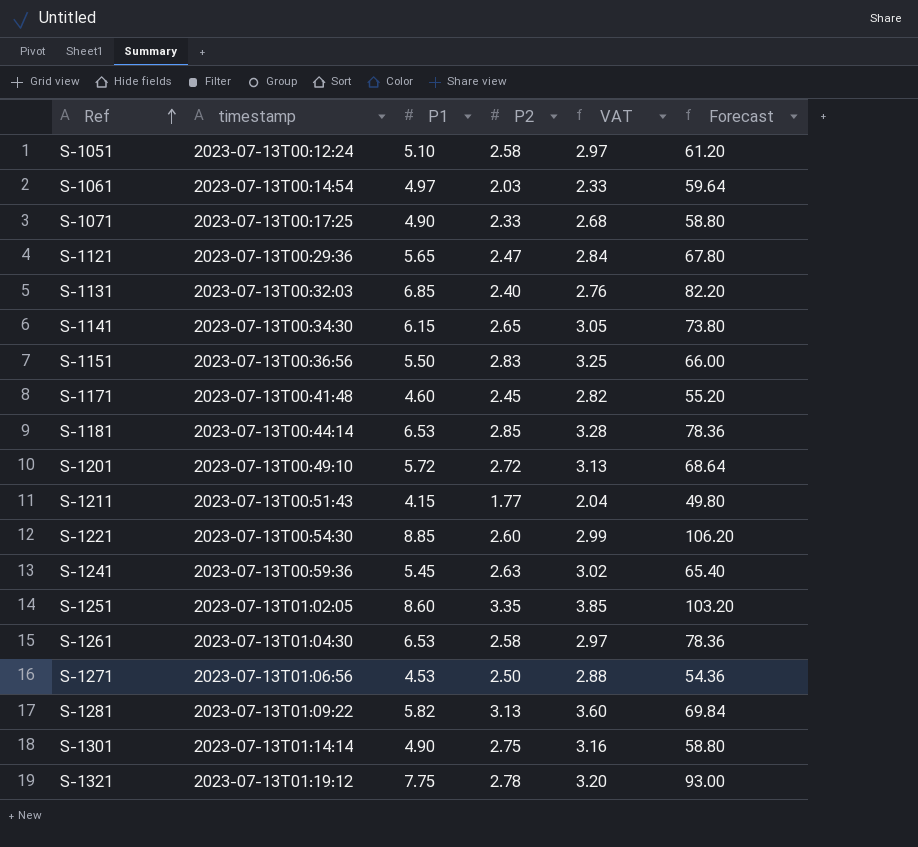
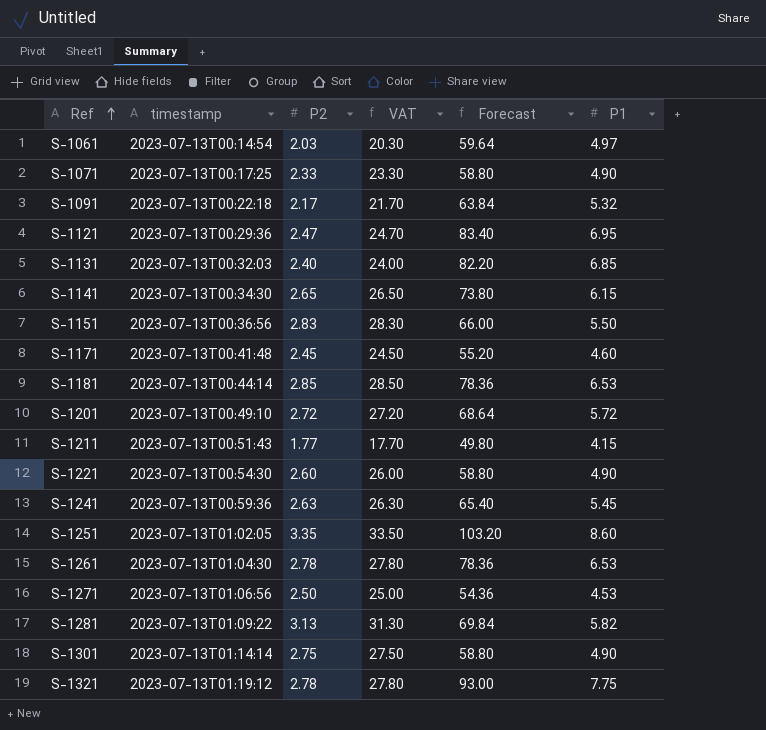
column VAT | formula: [P2] * 1.15 -> [P2] * 10
column P1 | position: 3 -> 6
row S-1051: 2023-07-13T00:12:24 | 5.10 | 2.58 | 2.97 | 61.20 -> none
row S-1091: none -> 2023-07-13T00:22:18 | 2.17 | 21.70 | 63.84 | 5.32
S-1121 | Forecast: 67.80 -> 83.40
S-1121 | P1: 5.65 -> 6.95
S-1221 | Forecast: 106.20 -> 58.80
S-1221 | P1: 8.85 -> 4.90
S-1261 | P2: 2.58 -> 2.78

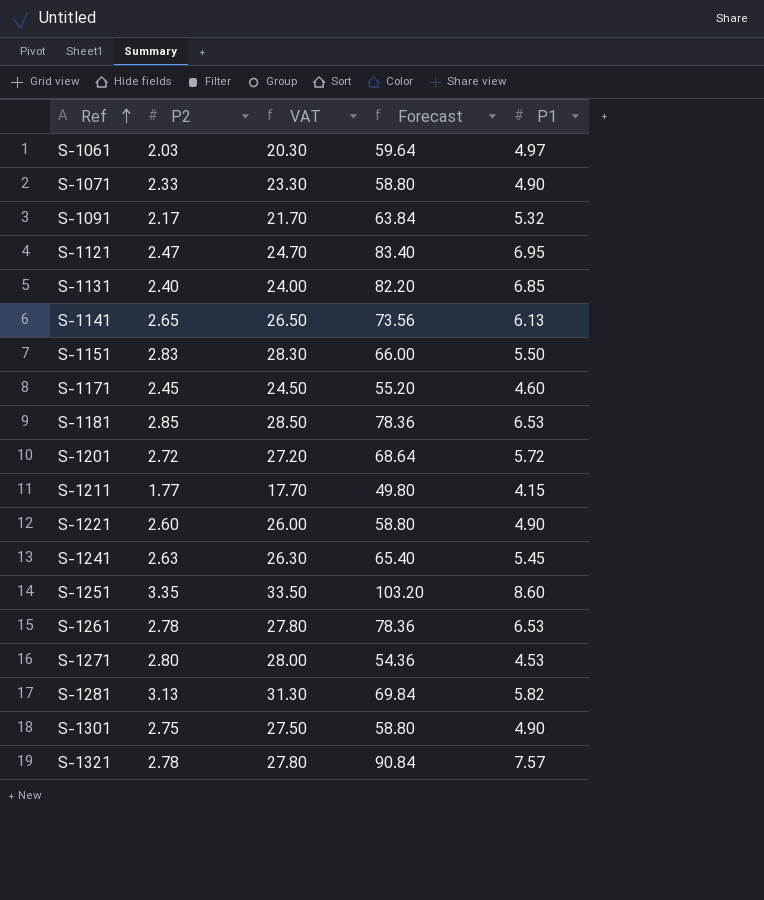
column timestamp | position: 2 -> none
S-1141 | Forecast: 73.80 -> 73.56
S-1141 | P1: 6.15 -> 6.13
S-1271 | P2: 2.50 -> 2.80
S-1271 | VAT: 25.00 -> 28.00
S-1321 | Forecast: 93.00 -> 90.84
S-1321 | P1: 7.75 -> 7.57

